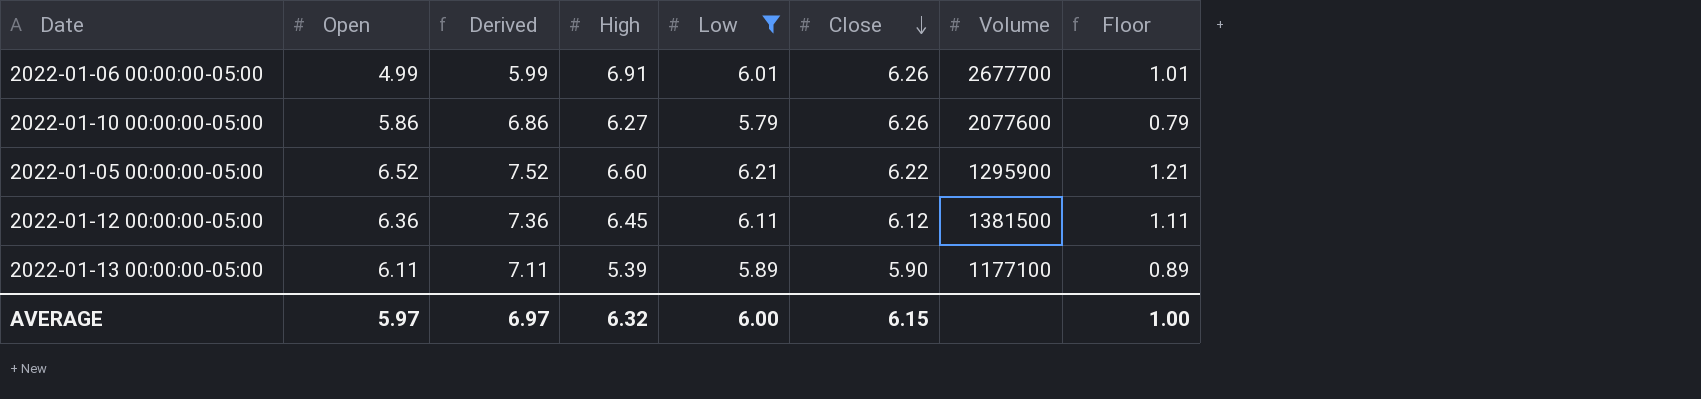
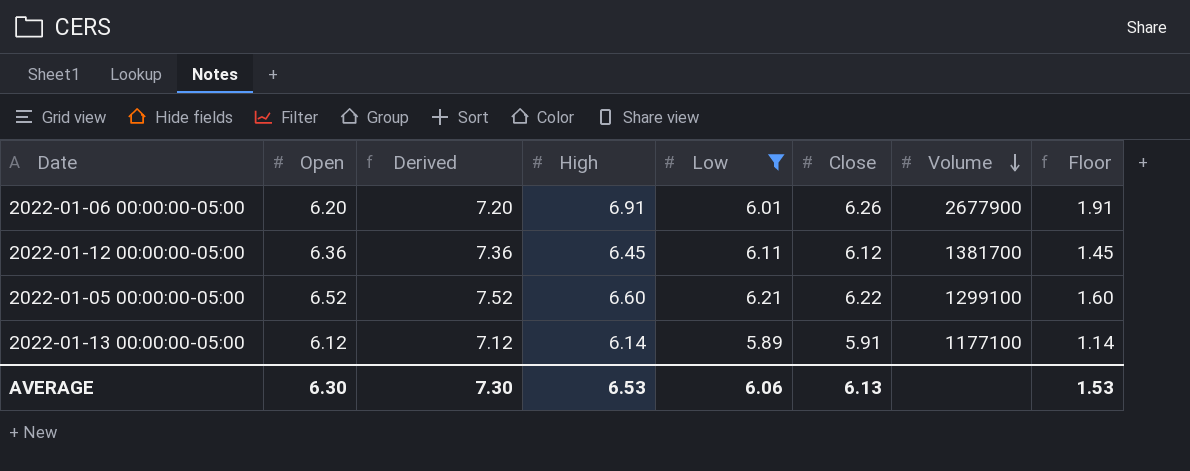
row order: Close descending -> Volume descending
column Floor | formula: [Low] - 5 -> [High] - 5
row 2022-01-10 00:00:00-05:00: 5.86 | 6.86 | 6.27 | 5.79 | 6.26 | 2077600 | 0.79 -> none
2022-01-06 00:00:00-05:00 | Open: 4.99 -> 6.20
2022-01-06 00:00:00-05:00 | Derived: 5.99 -> 7.20
2022-01-06 00:00:00-05:00 | Volume: 2677700 -> 2677900
2022-01-12 00:00:00-05:00 | Volume: 1381500 -> 1381700
2022-01-05 00:00:00-05:00 | Volume: 1295900 -> 1299100
2022-01-13 00:00:00-05:00 | Open: 6.11 -> 6.12
2022-01-13 00:00:00-05:00 | Derived: 7.11 -> 7.12
2022-01-13 00:00:00-05:00 | High: 5.39 -> 6.14
2022-01-13 00:00:00-05:00 | Close: 5.90 -> 5.91
AVERAGE | Open: 5.97 -> 6.30
AVERAGE | Derived: 6.97 -> 7.30
AVERAGE | High: 6.32 -> 6.53
AVERAGE | Low: 6.00 -> 6.06
AVERAGE | Close: 6.15 -> 6.13
AVERAGE | Floor: 1.00 -> 1.53

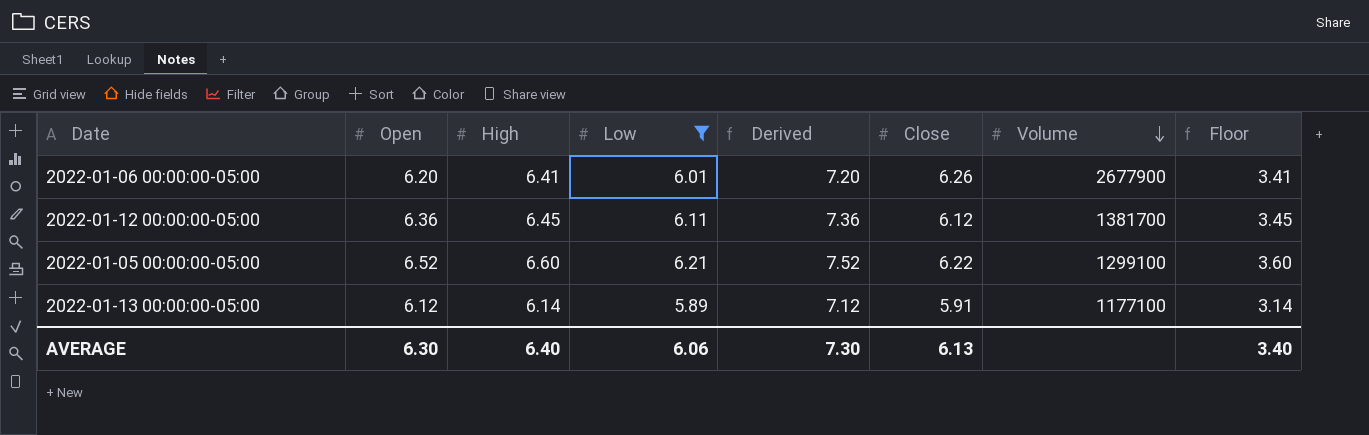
column Derived | position: 3 -> 5
column Floor | formula: [High] - 5 -> [High] - 3
2022-01-06 00:00:00-05:00 | High: 6.91 -> 6.41
AVERAGE | High: 6.53 -> 6.40
AVERAGE | Floor: 1.53 -> 3.40

